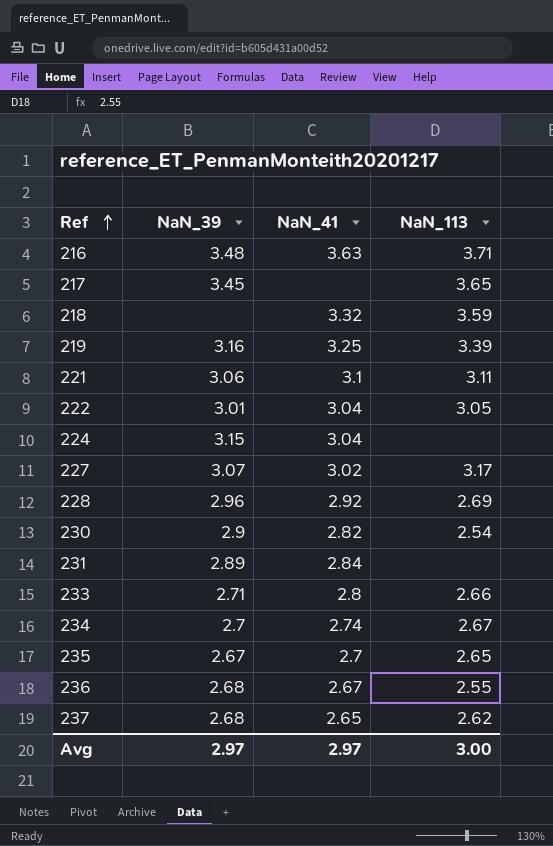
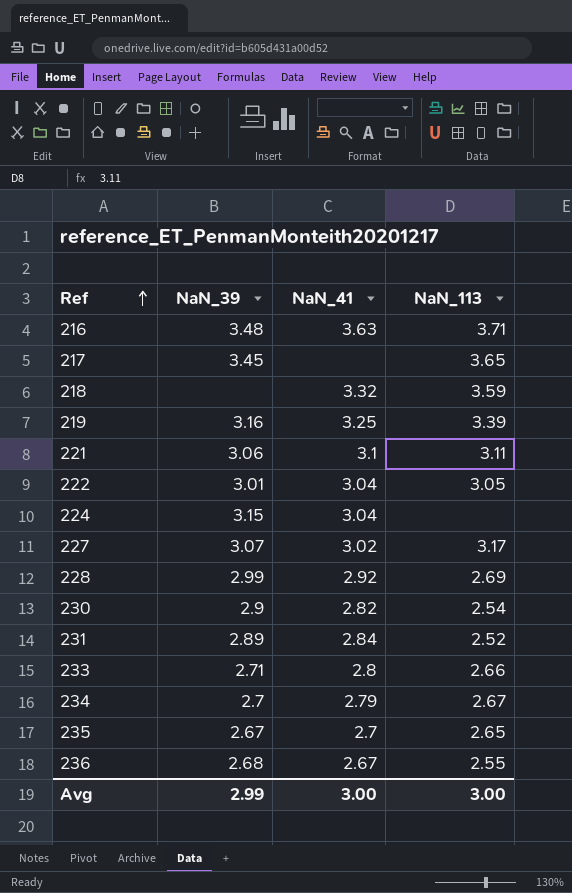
row 237: 2.68 | 2.65 | 2.62 -> none
228 | NaN_39: 2.96 -> 2.99
231 | NaN_113: none -> 2.52
234 | NaN_41: 2.74 -> 2.79
Avg | NaN_39: 2.97 -> 2.99
Avg | NaN_41: 2.97 -> 3.00

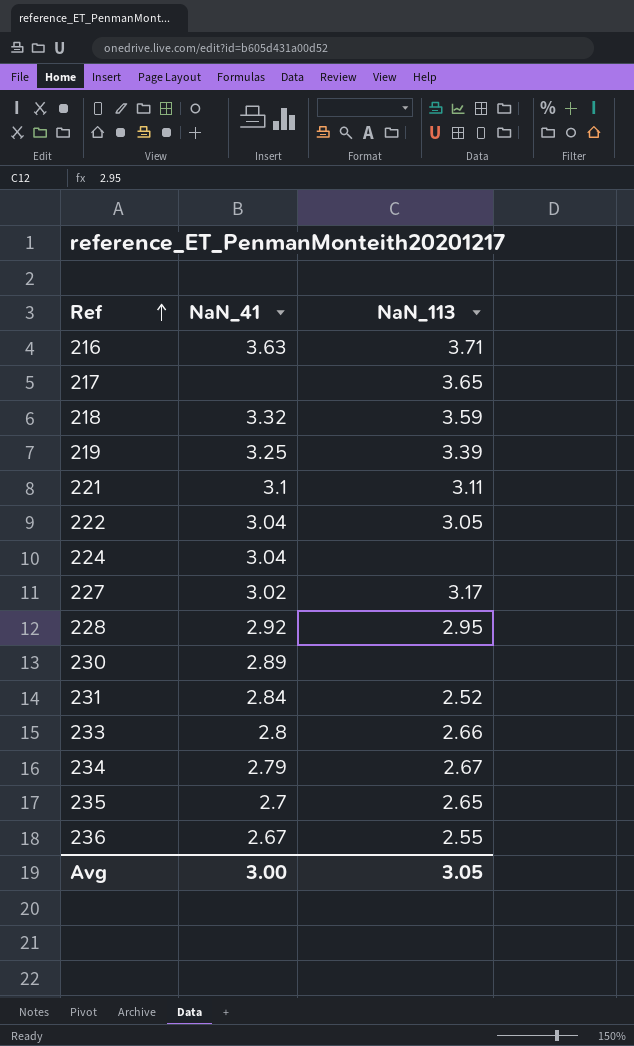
column NaN_39 | position: 2 -> none
228 | NaN_113: 2.69 -> 2.95
230 | NaN_41: 2.82 -> 2.89
230 | NaN_113: 2.54 -> none
Avg | NaN_113: 3.00 -> 3.05

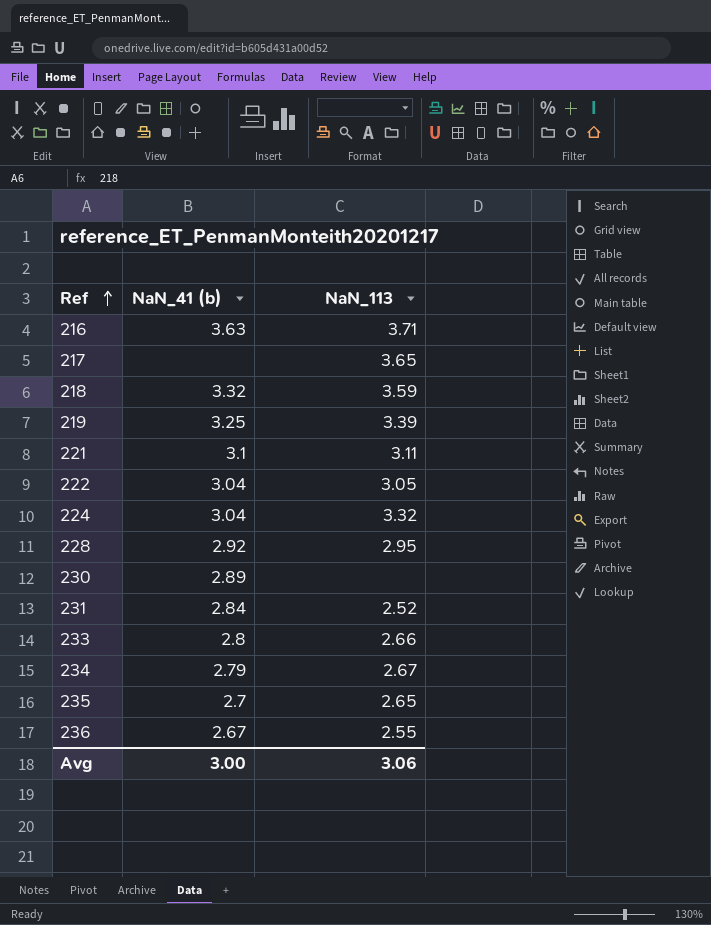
column name: NaN_41 -> NaN_41 (b)
row 227: 3.02 | 3.17 -> none
224 | NaN_113: none -> 3.32
Avg | NaN_113: 3.05 -> 3.06

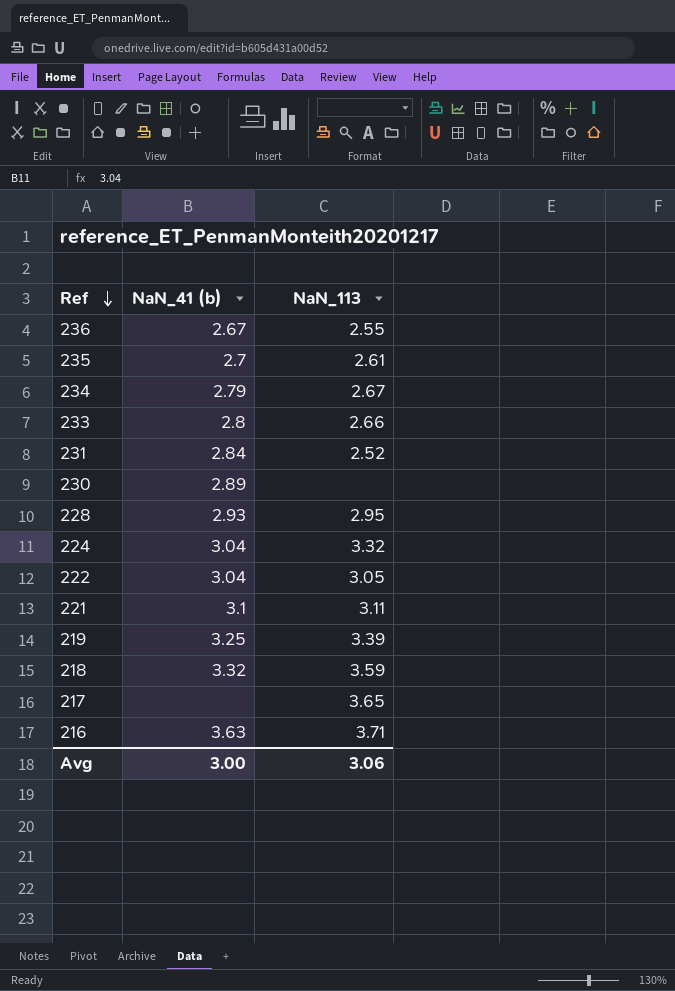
row order: Ref ascending -> Ref descending
235 | NaN_113: 2.65 -> 2.61
228 | NaN_41 (b): 2.92 -> 2.93

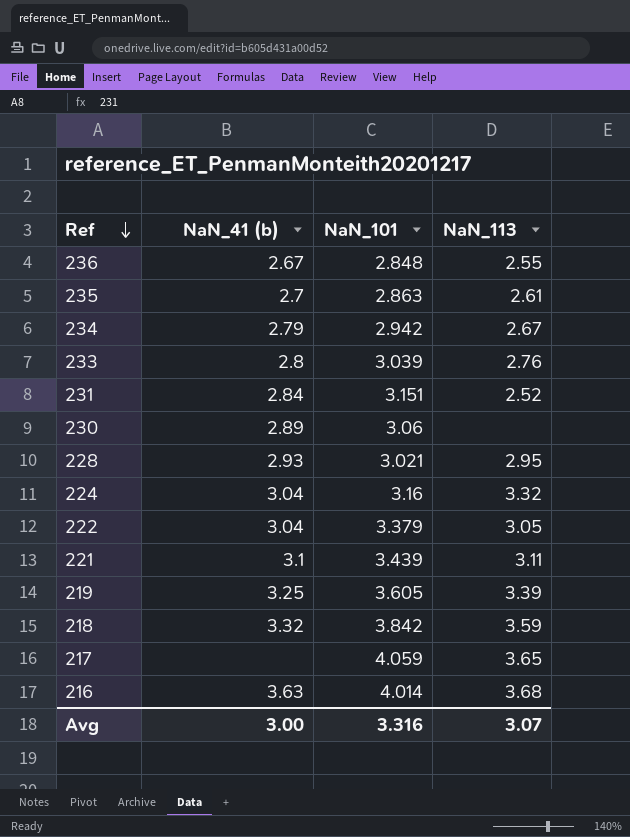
column NaN_101 | position: none -> 3
233 | NaN_113: 2.66 -> 2.76
216 | NaN_113: 3.71 -> 3.68
Avg | NaN_113: 3.06 -> 3.07

